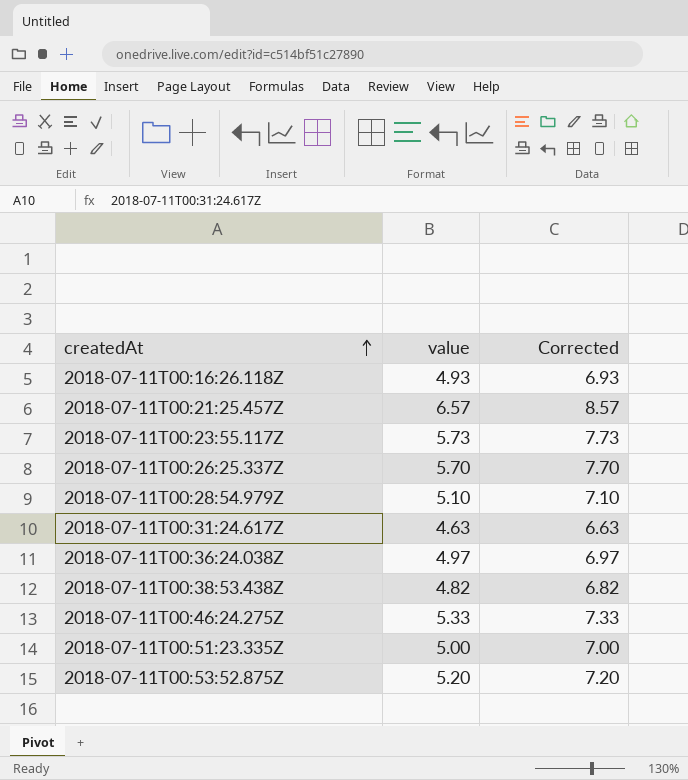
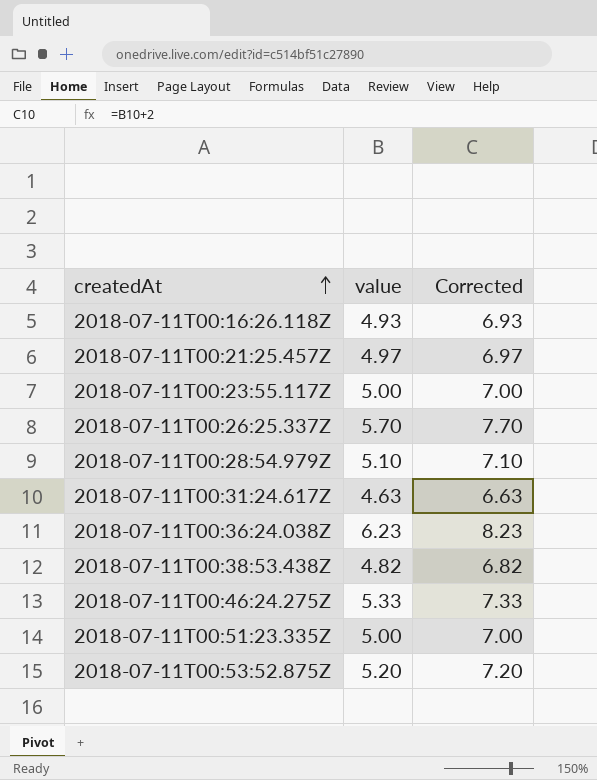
2018-07-11T00:21:25.457Z | value: 6.57 -> 4.97
2018-07-11T00:21:25.457Z | Corrected: 8.57 -> 6.97
2018-07-11T00:23:55.117Z | value: 5.73 -> 5.00
2018-07-11T00:23:55.117Z | Corrected: 7.73 -> 7.00
2018-07-11T00:36:24.038Z | value: 4.97 -> 6.23
2018-07-11T00:36:24.038Z | Corrected: 6.97 -> 8.23

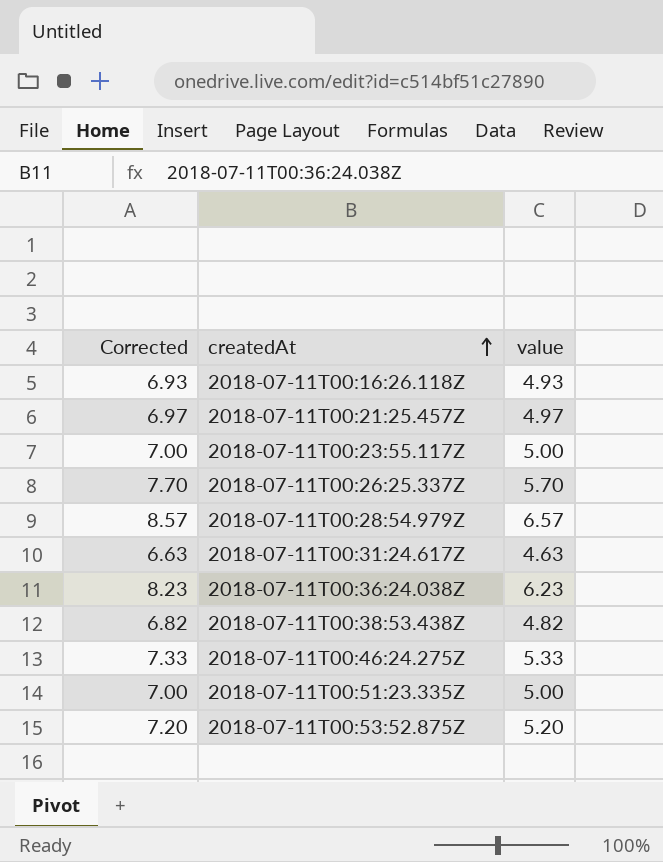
column Corrected | position: 3 -> 1
2018-07-11T00:28:54.979Z | Corrected: 7.10 -> 8.57
2018-07-11T00:28:54.979Z | value: 5.10 -> 6.57

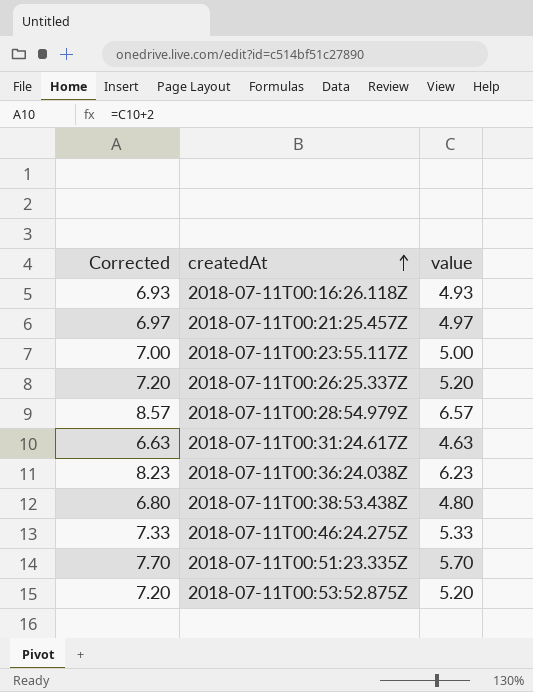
2018-07-11T00:26:25.337Z | Corrected: 7.70 -> 7.20
2018-07-11T00:26:25.337Z | value: 5.70 -> 5.20
2018-07-11T00:38:53.438Z | Corrected: 6.82 -> 6.80
2018-07-11T00:38:53.438Z | value: 4.82 -> 4.80
2018-07-11T00:51:23.335Z | Corrected: 7.00 -> 7.70
2018-07-11T00:51:23.335Z | value: 5.00 -> 5.70

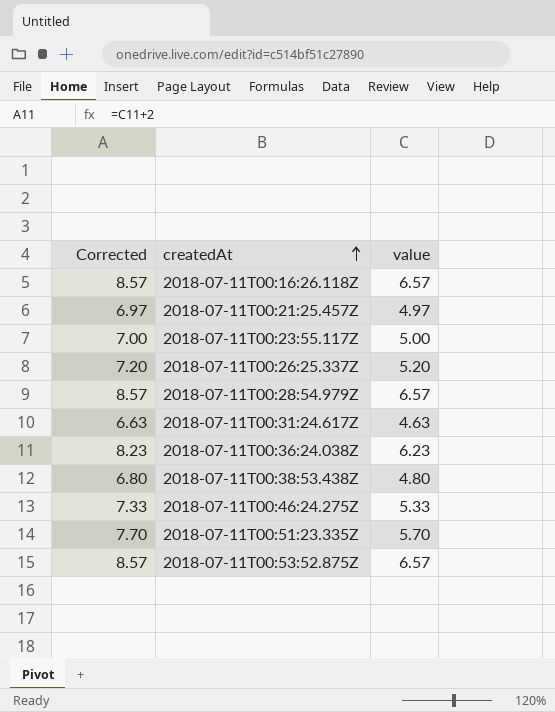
2018-07-11T00:16:26.118Z | Corrected: 6.93 -> 8.57
2018-07-11T00:16:26.118Z | value: 4.93 -> 6.57
2018-07-11T00:53:52.875Z | Corrected: 7.20 -> 8.57
2018-07-11T00:53:52.875Z | value: 5.20 -> 6.57

